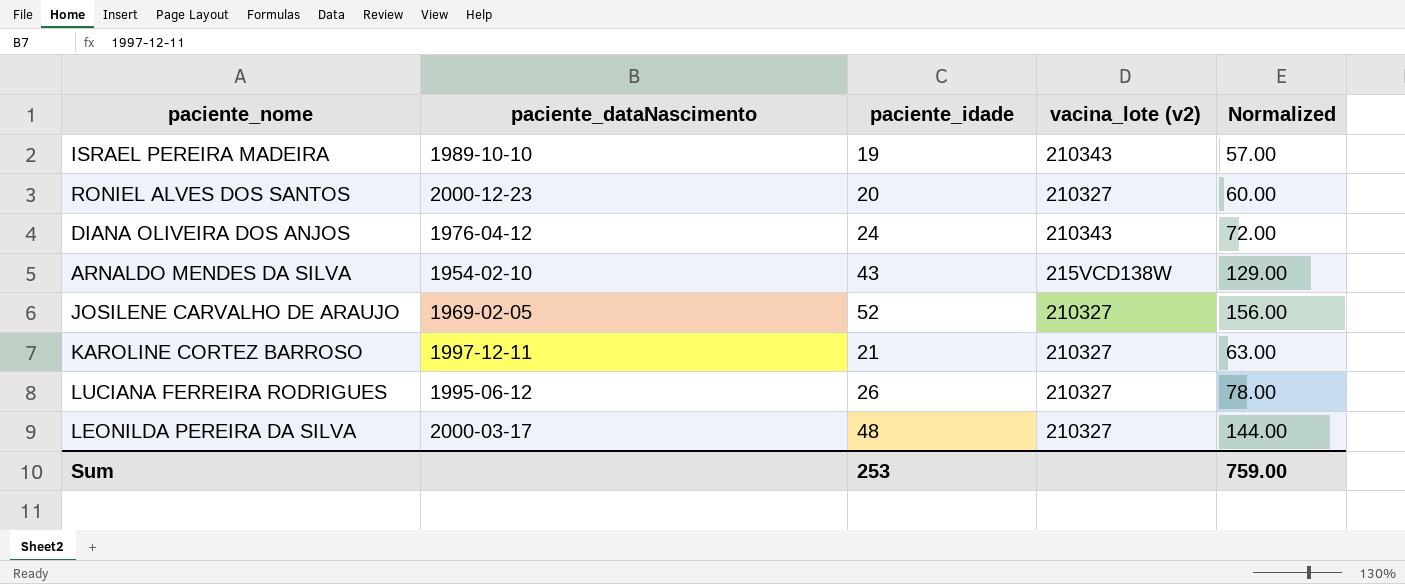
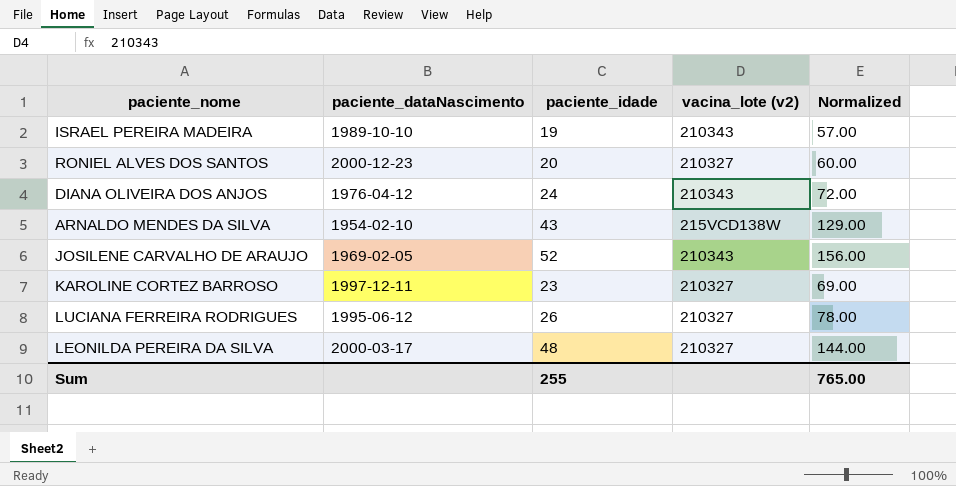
JOSILENE CARVALHO DE ARAUJO | vacina_lote (v2): 210327 -> 210343
KAROLINE CORTEZ BARROSO | paciente_idade: 21 -> 23
KAROLINE CORTEZ BARROSO | Normalized: 63.00 -> 69.00
Sum | paciente_idade: 253 -> 255
Sum | Normalized: 759.00 -> 765.00

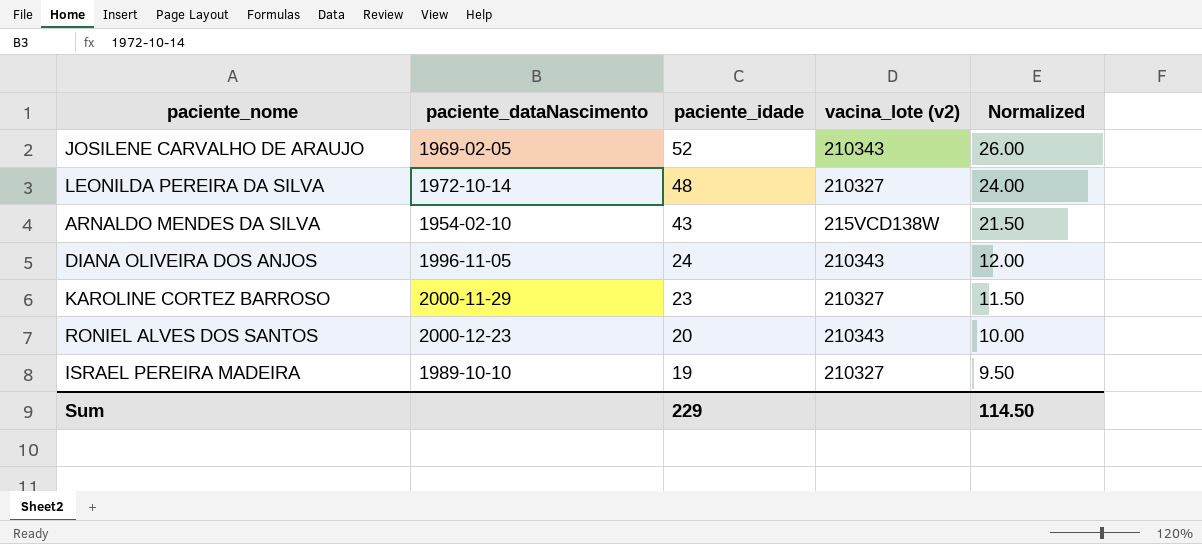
row order: none -> paciente_idade descending
column Normalized | formula: [paciente_idade] * 3 -> [paciente_idade] * 0.5
row LUCIANA FERREIRA RODRIGUES: 1995-06-12 | 26 | 210327 | 78.00 -> none
LEONILDA PEREIRA DA SILVA | paciente_dataNascimento: 2000-03-17 -> 1972-10-14
DIANA OLIVEIRA DOS ANJOS | paciente_dataNascimento: 1976-04-12 -> 1996-11-05
KAROLINE CORTEZ BARROSO | paciente_dataNascimento: 1997-12-11 -> 2000-11-29
RONIEL ALVES DOS SANTOS | vacina_lote (v2): 210327 -> 210343
ISRAEL PEREIRA MADEIRA | vacina_lote (v2): 210343 -> 210327
Sum | paciente_idade: 255 -> 229
Sum | Normalized: 765.00 -> 114.50

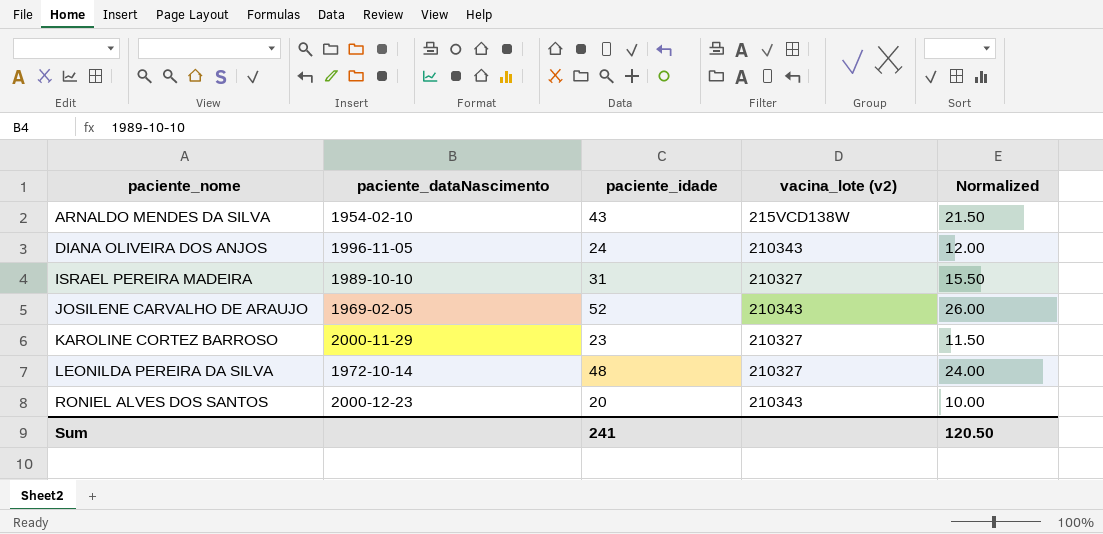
row order: paciente_idade descending -> paciente_nome ascending
ISRAEL PEREIRA MADEIRA | paciente_idade: 19 -> 31
ISRAEL PEREIRA MADEIRA | Normalized: 9.50 -> 15.50
Sum | paciente_idade: 229 -> 241
Sum | Normalized: 114.50 -> 120.50

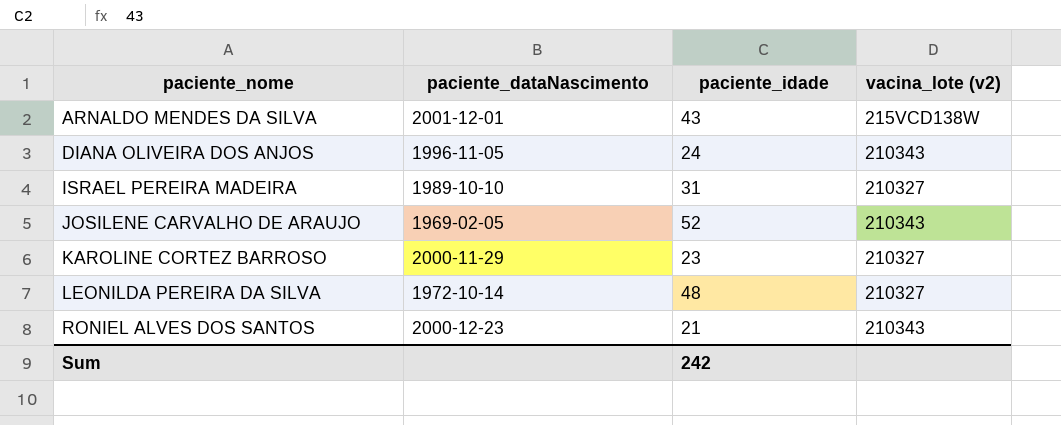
column Normalized | formula: [paciente_idade] * 0.5 -> none
ARNALDO MENDES DA SILVA | paciente_dataNascimento: 1954-02-10 -> 2001-12-01
RONIEL ALVES DOS SANTOS | paciente_idade: 20 -> 21
Sum | paciente_idade: 241 -> 242

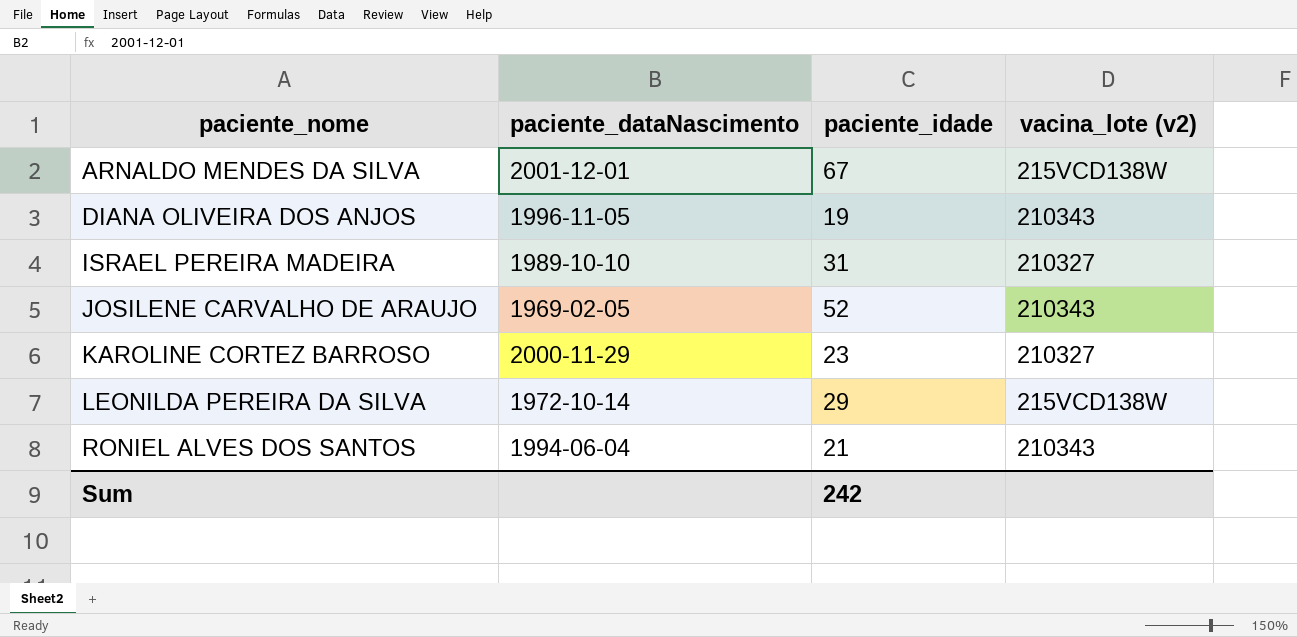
ARNALDO MENDES DA SILVA | paciente_idade: 43 -> 67
DIANA OLIVEIRA DOS ANJOS | paciente_idade: 24 -> 19
LEONILDA PEREIRA DA SILVA | paciente_idade: 48 -> 29
LEONILDA PEREIRA DA SILVA | vacina_lote (v2): 210327 -> 215VCD138W
RONIEL ALVES DOS SANTOS | paciente_dataNascimento: 2000-12-23 -> 1994-06-04

